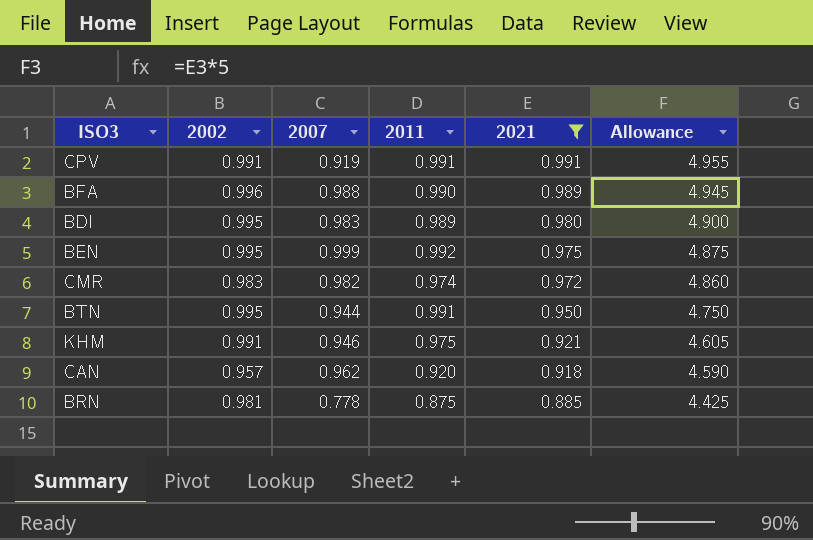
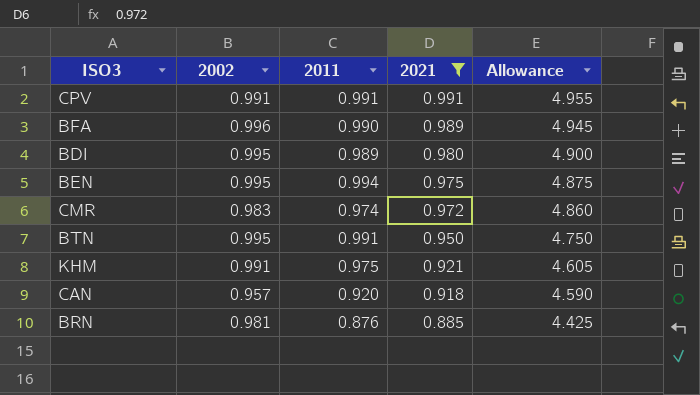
column 2007 | position: 3 -> none
BEN | 2011: 0.992 -> 0.994
BRN | 2011: 0.875 -> 0.876

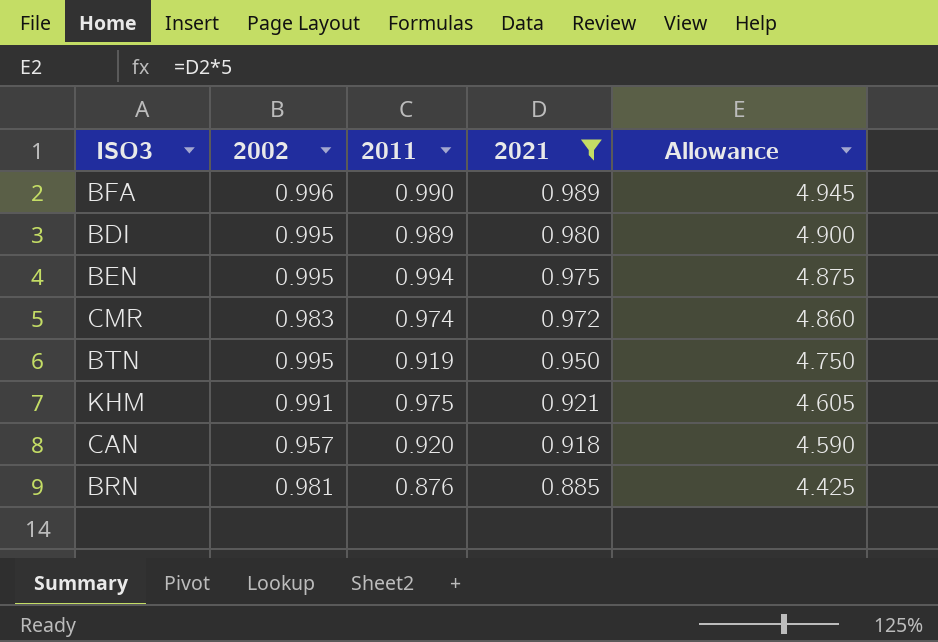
row CPV: 0.991 | 0.991 | 0.991 | 4.955 -> none
BTN | 2011: 0.991 -> 0.919

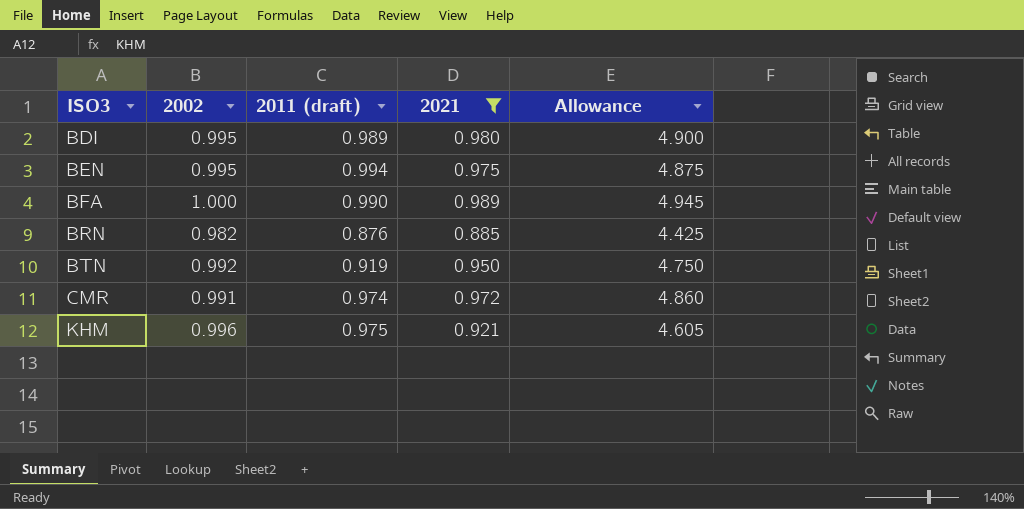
row order: 2021 descending -> ISO3 ascending
column name: 2011 -> 2011 (draft)
row CAN: 0.957 | 0.920 | 0.918 | 4.590 -> none
BFA | 2002: 0.996 -> 1.000
BRN | 2002: 0.981 -> 0.982
BTN | 2002: 0.995 -> 0.992
CMR | 2002: 0.983 -> 0.991
KHM | 2002: 0.991 -> 0.996

